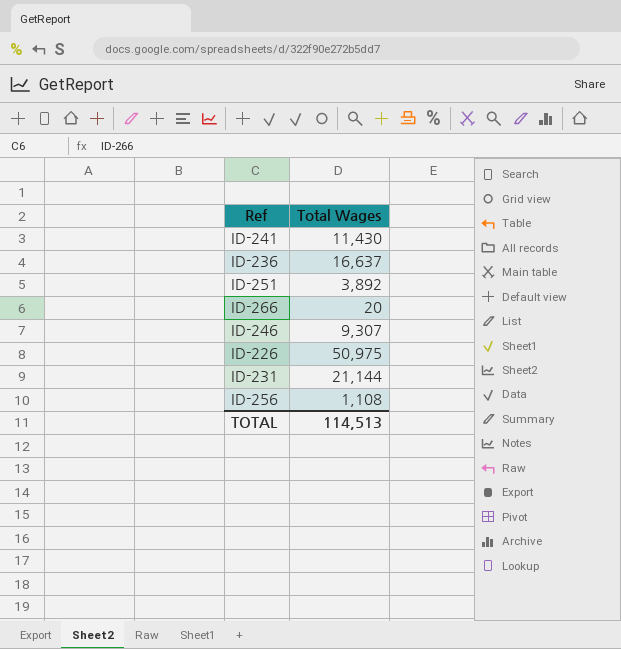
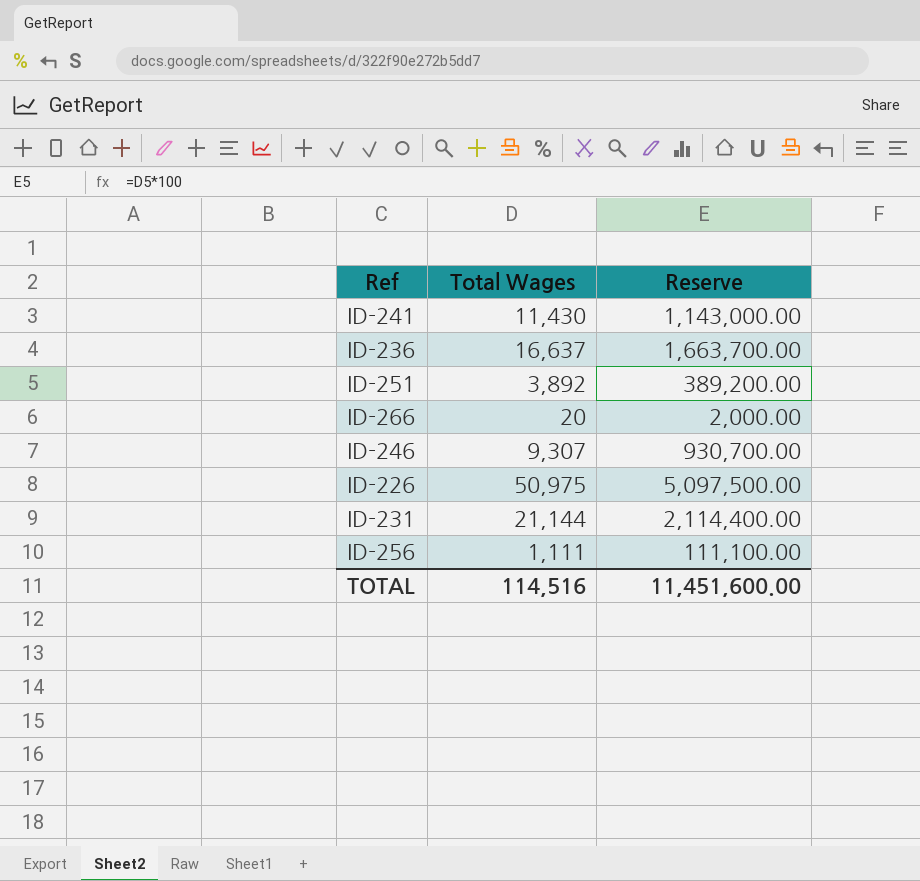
column Reserve | formula: none -> [Total Wages] * 100
ID-256 | Total Wages: 1,108 -> 1,111
TOTAL | Total Wages: 114,513 -> 114,516

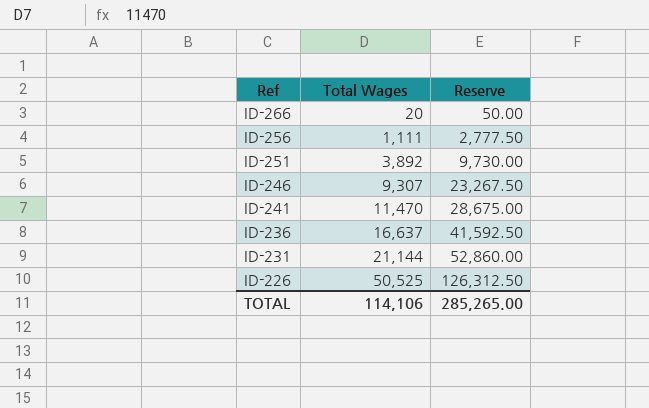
row order: none -> Ref descending
column Reserve | formula: [Total Wages] * 100 -> [Total Wages] * 2.5
ID-241 | Total Wages: 11,430 -> 11,470
ID-226 | Total Wages: 50,975 -> 50,525
TOTAL | Total Wages: 114,516 -> 114,106
TOTAL | Reserve: 11,451,600.00 -> 285,265.00

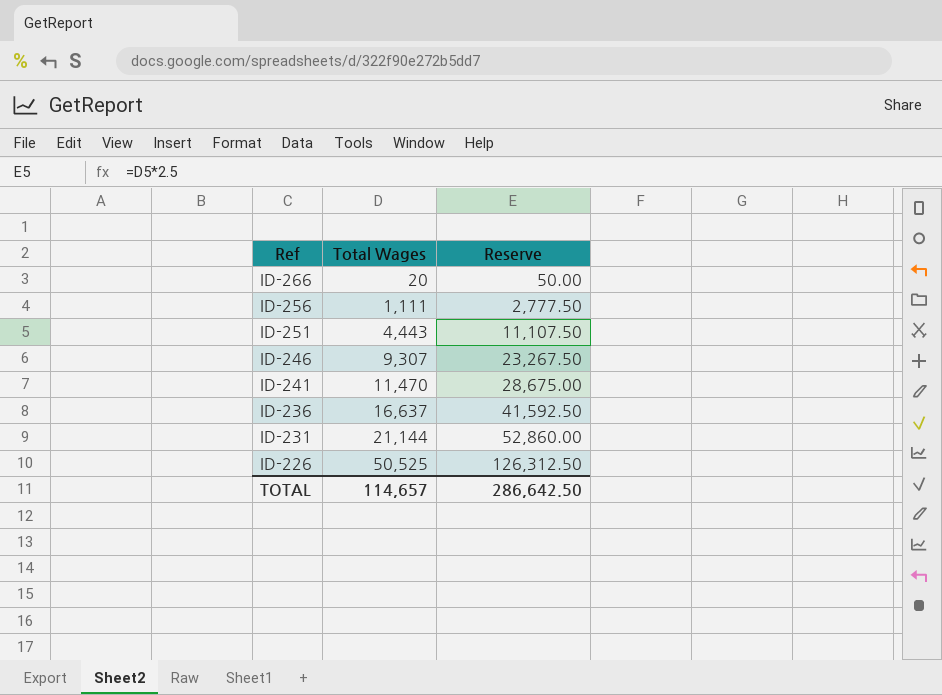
ID-251 | Total Wages: 3,892 -> 4,443
ID-251 | Reserve: 9,730.00 -> 11,107.50
TOTAL | Total Wages: 114,106 -> 114,657
TOTAL | Reserve: 285,265.00 -> 286,642.50

